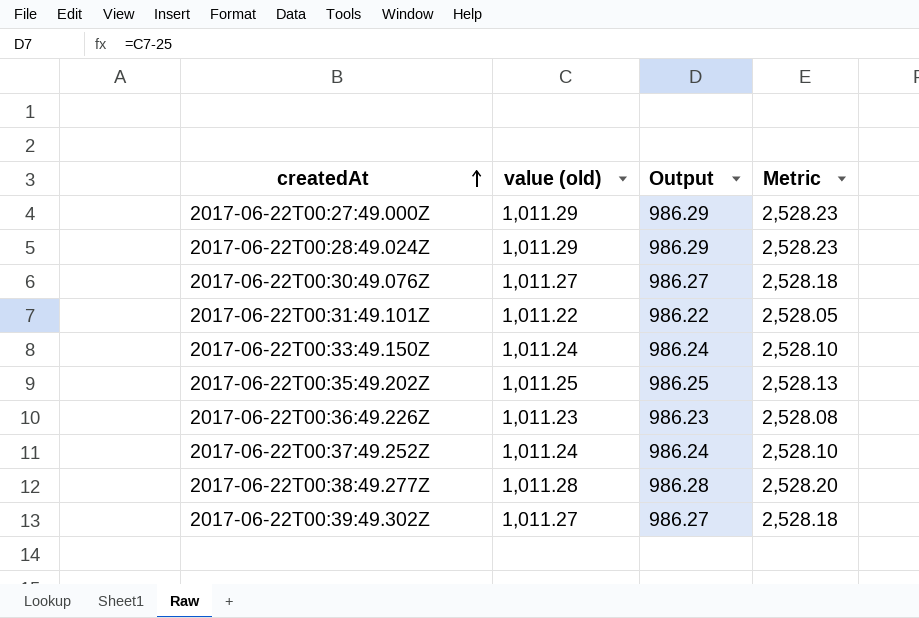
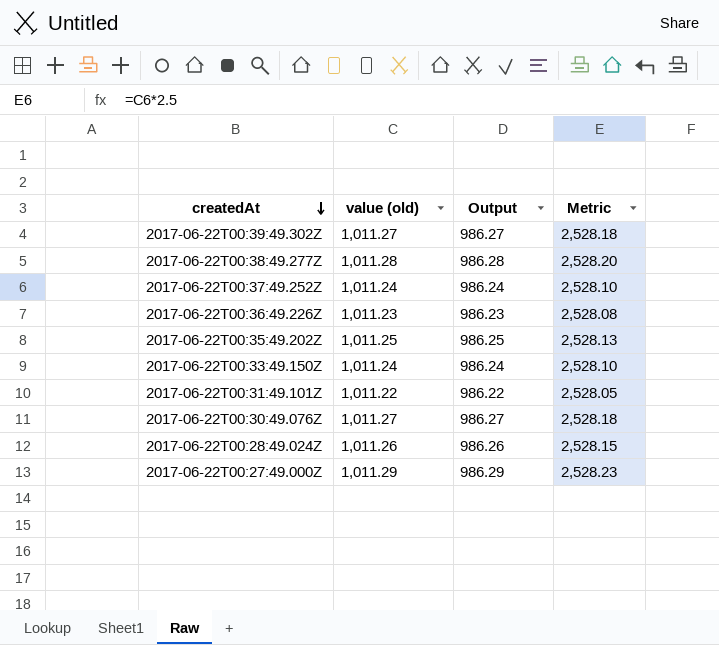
row order: createdAt ascending -> createdAt descending
2017-06-22T00:28:49.024Z | value (old): 1,011.29 -> 1,011.26
2017-06-22T00:28:49.024Z | Output: 986.29 -> 986.26
2017-06-22T00:28:49.024Z | Metric: 2,528.23 -> 2,528.15

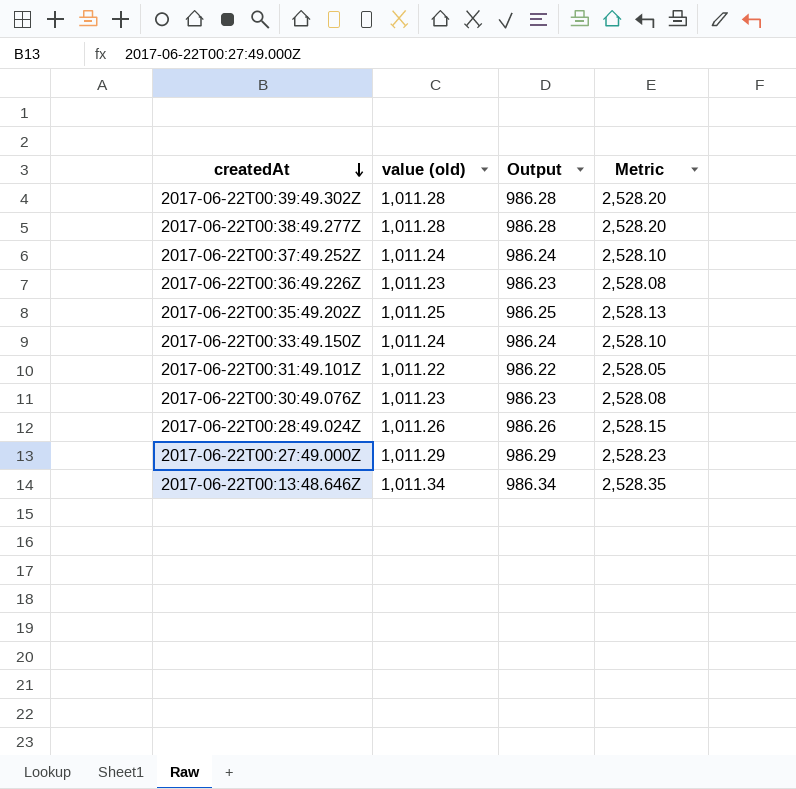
2017-06-22T00:39:49.302Z | value (old): 1,011.27 -> 1,011.28
2017-06-22T00:39:49.302Z | Output: 986.27 -> 986.28
2017-06-22T00:39:49.302Z | Metric: 2,528.18 -> 2,528.20
2017-06-22T00:30:49.076Z | value (old): 1,011.27 -> 1,011.23
2017-06-22T00:30:49.076Z | Output: 986.27 -> 986.23
2017-06-22T00:30:49.076Z | Metric: 2,528.18 -> 2,528.08
row 2017-06-22T00:13:48.646Z: none -> 1,011.34 | 986.34 | 2,528.35

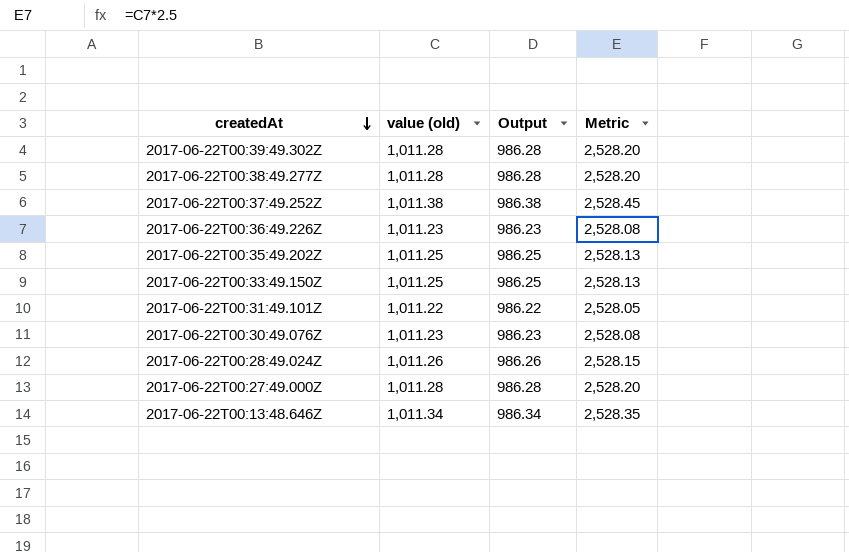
2017-06-22T00:37:49.252Z | value (old): 1,011.24 -> 1,011.38
2017-06-22T00:37:49.252Z | Output: 986.24 -> 986.38
2017-06-22T00:37:49.252Z | Metric: 2,528.10 -> 2,528.45
2017-06-22T00:33:49.150Z | value (old): 1,011.24 -> 1,011.25
2017-06-22T00:33:49.150Z | Output: 986.24 -> 986.25
2017-06-22T00:33:49.150Z | Metric: 2,528.10 -> 2,528.13
2017-06-22T00:27:49.000Z | value (old): 1,011.29 -> 1,011.28
2017-06-22T00:27:49.000Z | Output: 986.29 -> 986.28
2017-06-22T00:27:49.000Z | Metric: 2,528.23 -> 2,528.20

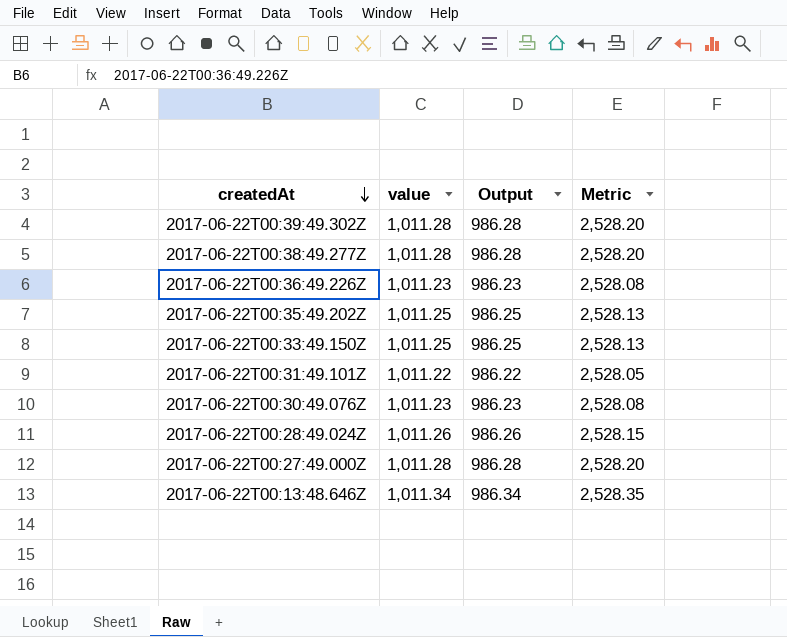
column name: value (old) -> value
row 2017-06-22T00:37:49.252Z: 1,011.38 | 986.38 | 2,528.45 -> none

